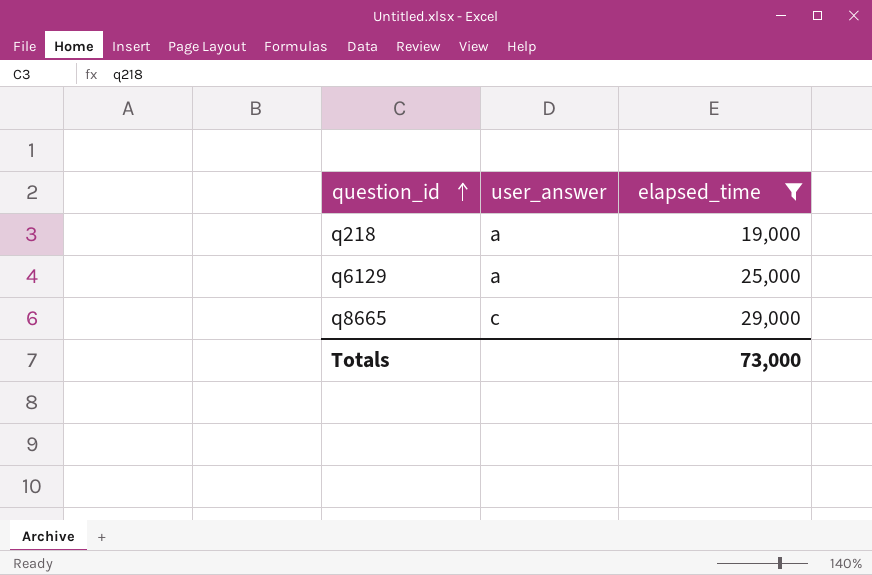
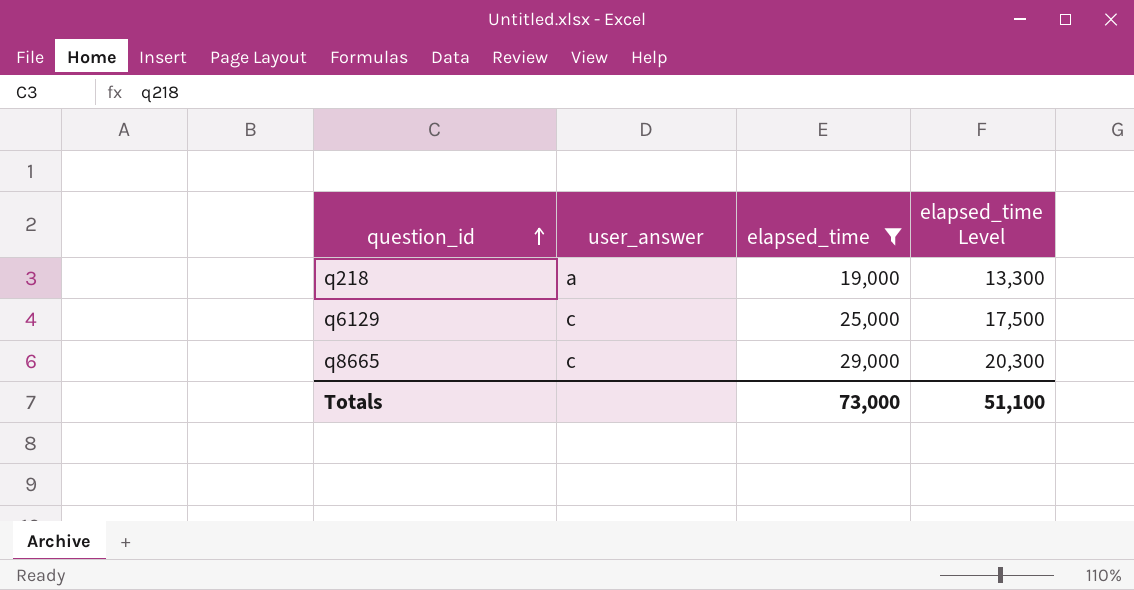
column elapsed_time Level | formula: none -> [elapsed_time] * 0.7
q6129 | user_answer: a -> c

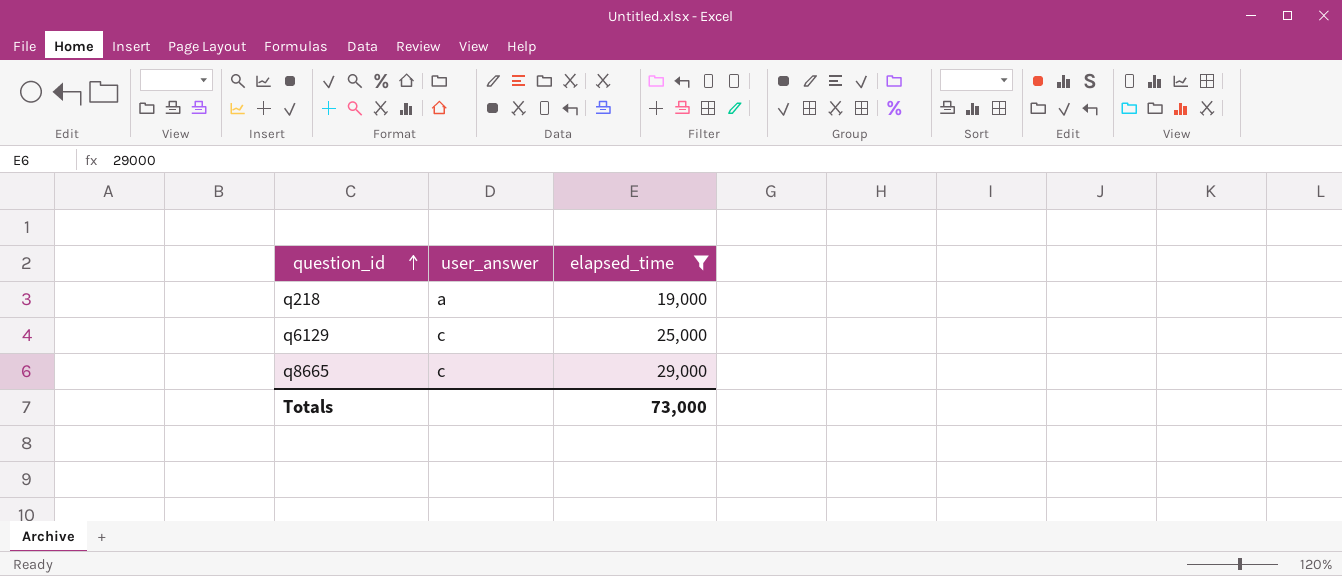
column elapsed_time Level | formula: [elapsed_time] * 0.7 -> none

